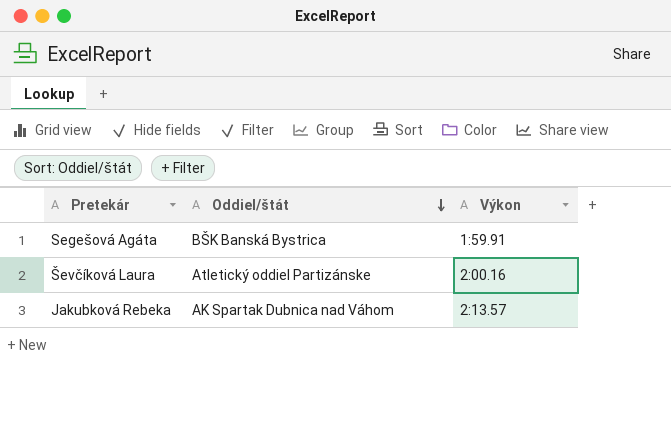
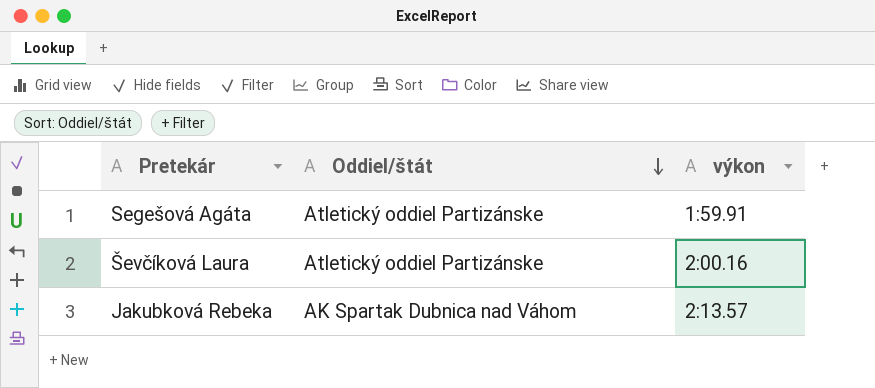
column name: Výkon -> výkon
Segešová Agáta | Oddiel/štát: BŠK Banská Bystrica -> Atletický oddiel Partizánske

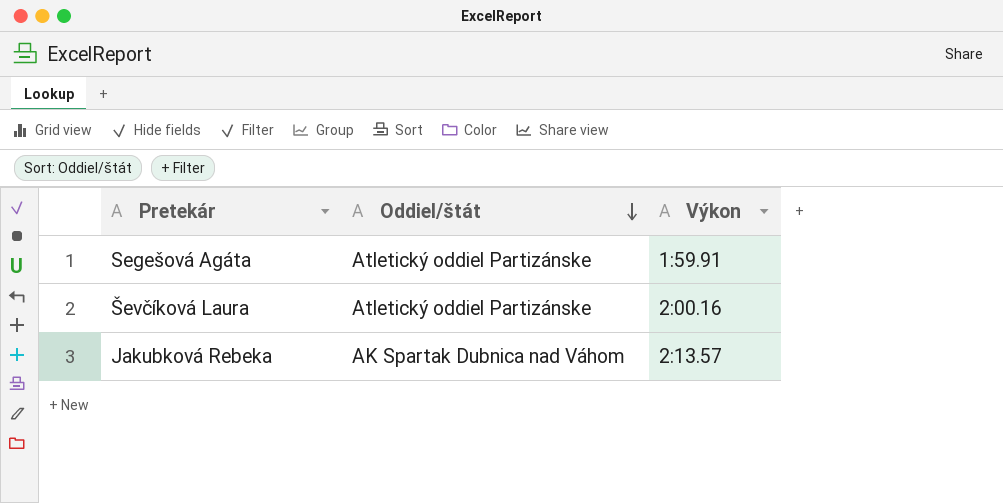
column name: výkon -> Výkon

